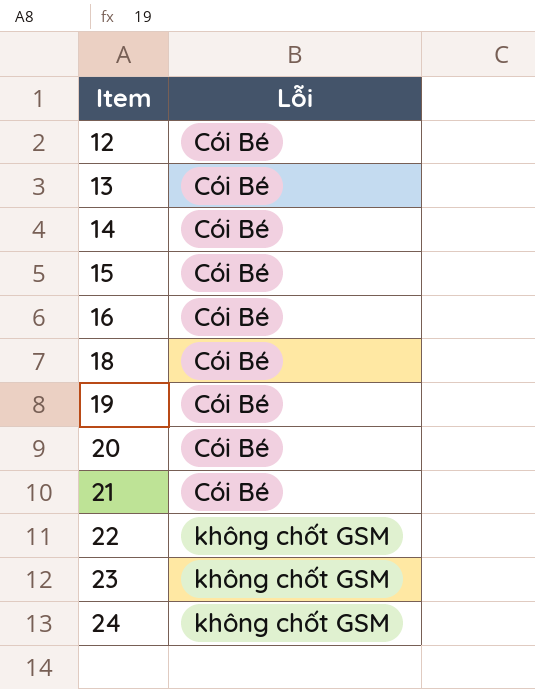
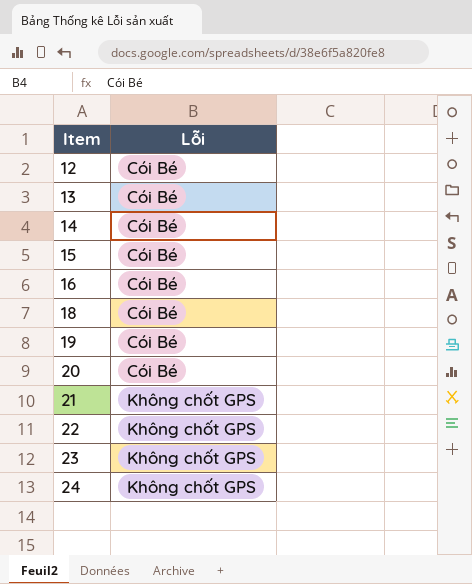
21 | Lỗi: Cói Bé -> Không chốt GPS
22 | Lỗi: không chốt GSM -> Không chốt GPS
23 | Lỗi: không chốt GSM -> Không chốt GPS
24 | Lỗi: không chốt GSM -> Không chốt GPS

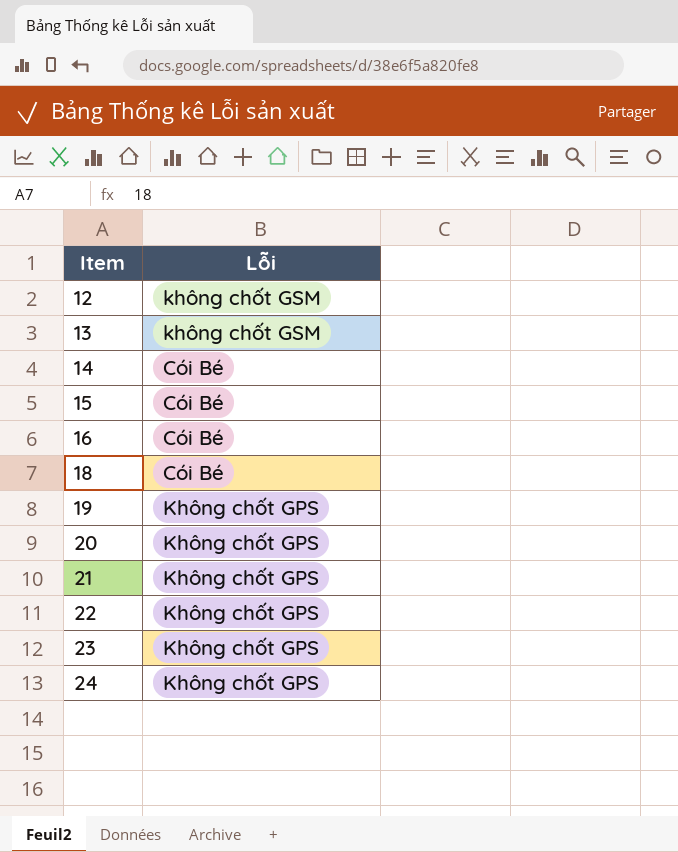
12 | Lỗi: Cói Bé -> không chốt GSM
13 | Lỗi: Cói Bé -> không chốt GSM
19 | Lỗi: Cói Bé -> Không chốt GPS
20 | Lỗi: Cói Bé -> Không chốt GPS

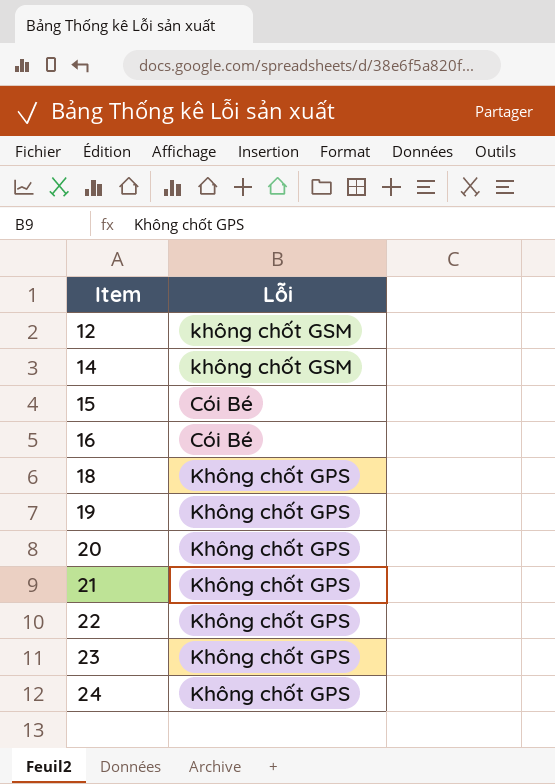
row 13: không chốt GSM -> none
14 | Lỗi: Cói Bé -> không chốt GSM
18 | Lỗi: Cói Bé -> Không chốt GPS

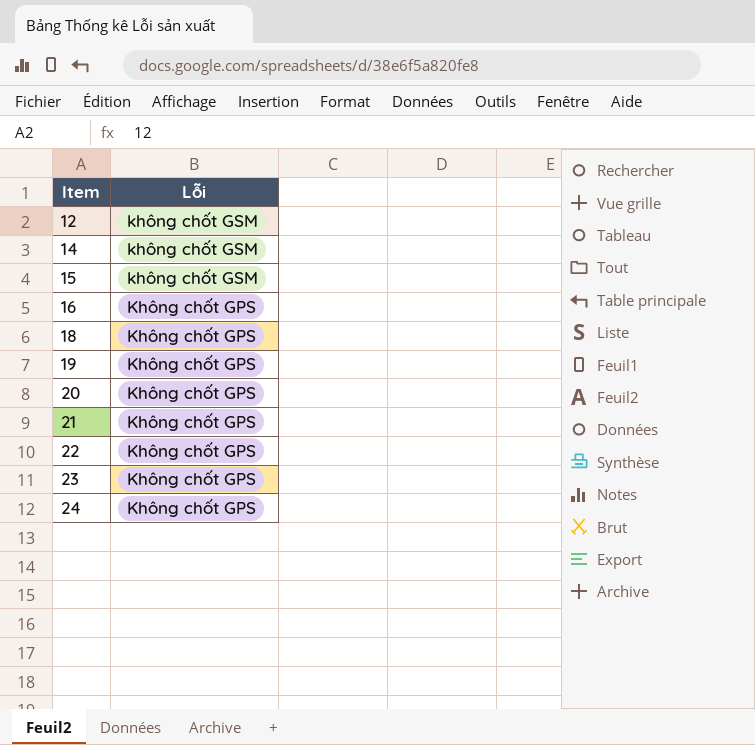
15 | Lỗi: Cói Bé -> không chốt GSM
16 | Lỗi: Cói Bé -> Không chốt GPS

